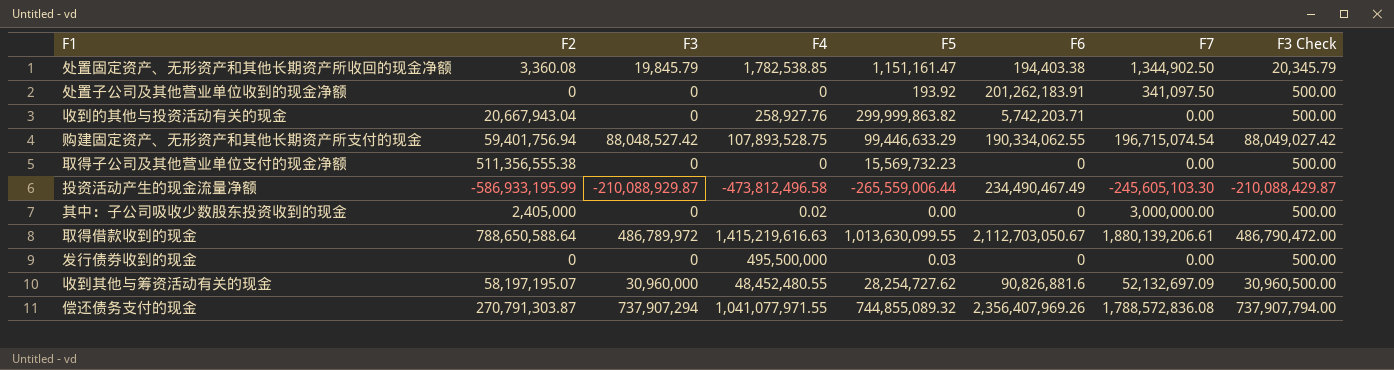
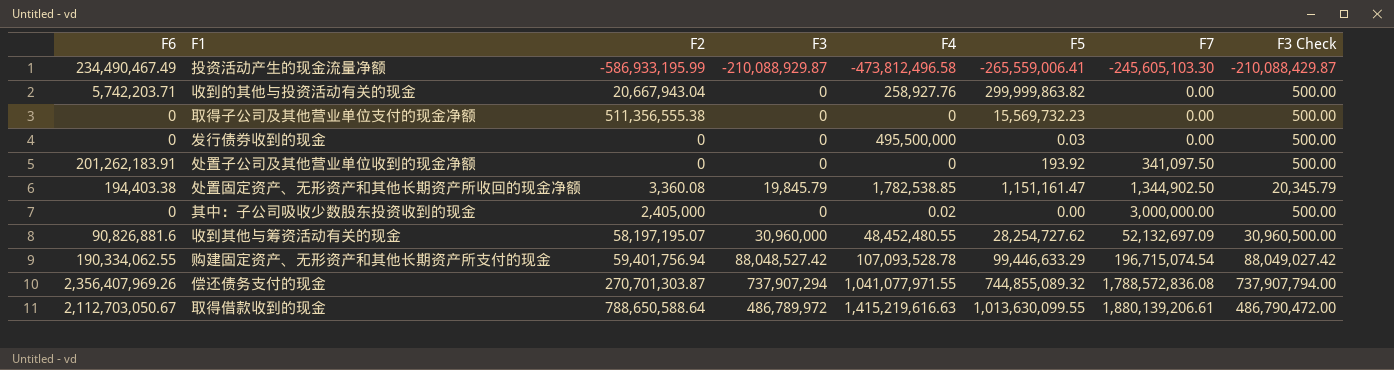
row order: none -> F7 ascending
column F6 | position: 6 -> 1
投资活动产生的现金流量净额 | F5: -265,559,006.44 -> -265,559,006.41
购建固定资产、无形资产和其他长期资产所支付的现金 | F4: 107,893,528.75 -> 107,093,528.78
偿还债务支付的现金 | F2: 270,791,303.87 -> 270,701,303.87

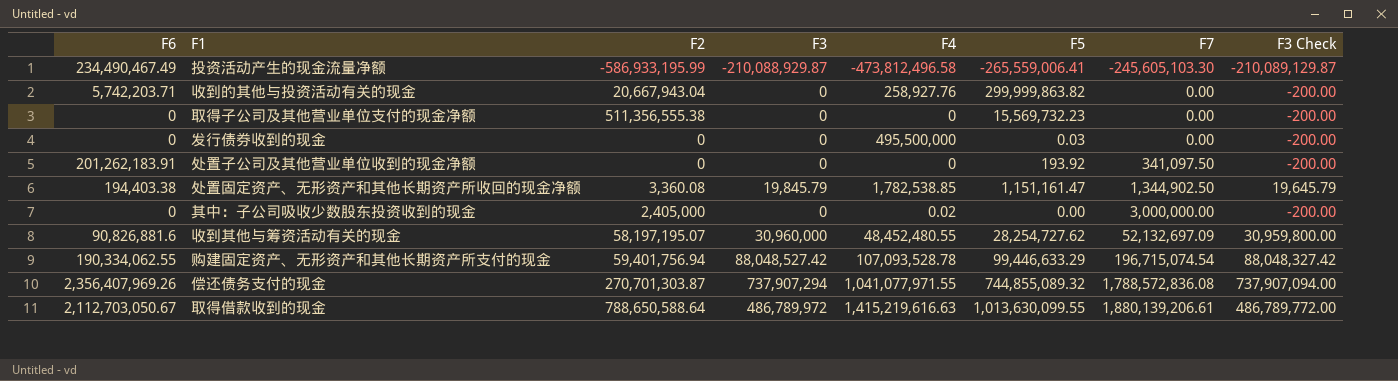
column F3 Check | formula: [F3] + 500 -> [F3] - 200

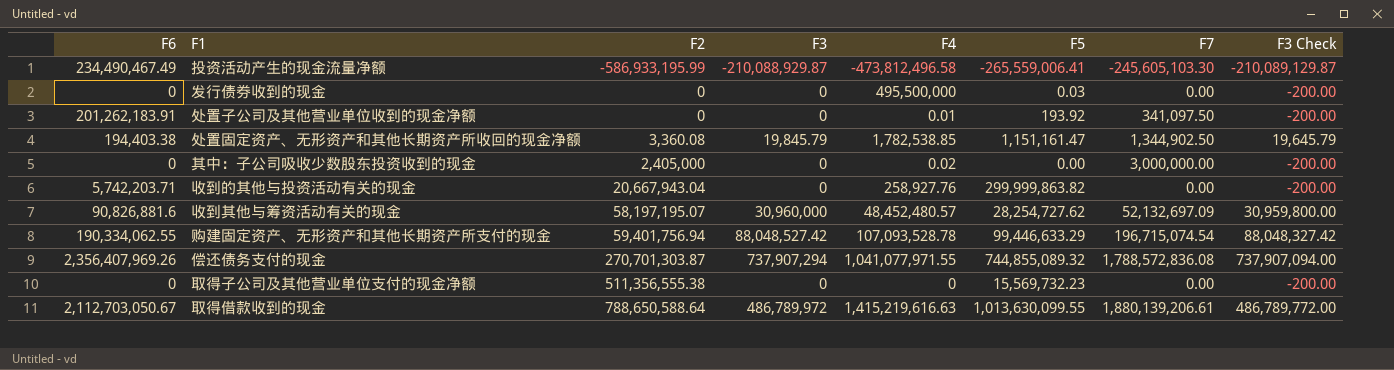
row order: F7 ascending -> F2 ascending
处置子公司及其他营业单位收到的现金净额 | F4: 0 -> 0.01
收到其他与筹资活动有关的现金 | F4: 48,452,480.55 -> 48,452,480.57

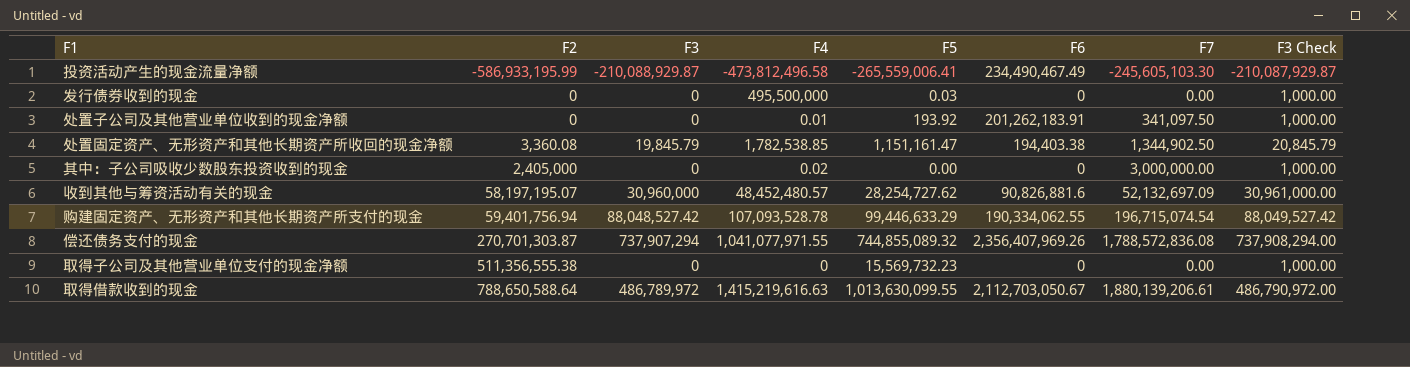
column F6 | position: 1 -> 6
column F3 Check | formula: [F3] - 200 -> [F3] + 1000
row 收到的其他与投资活动有关的现金: 5,742,203.71 | 20,667,943.04 | 0 | 258,927.76 | 299,999,863.82 | 0.00 | -200.00 -> none

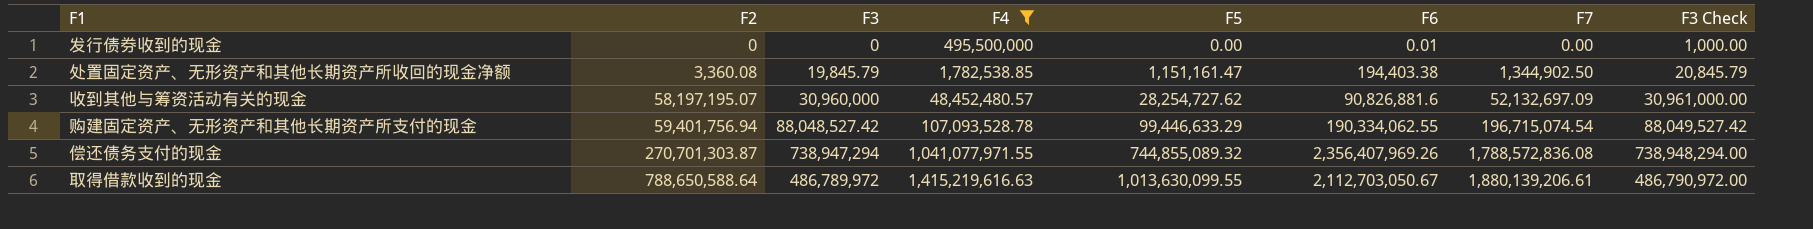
filter: none -> F4 >= 1,782,538.85
发行债券收到的现金 | F5: 0.03 -> 0.00
发行债券收到的现金 | F6: 0 -> 0.01
偿还债务支付的现金 | F3: 737,907,294 -> 738,947,294
偿还债务支付的现金 | F3 Check: 737,908,294.00 -> 738,948,294.00

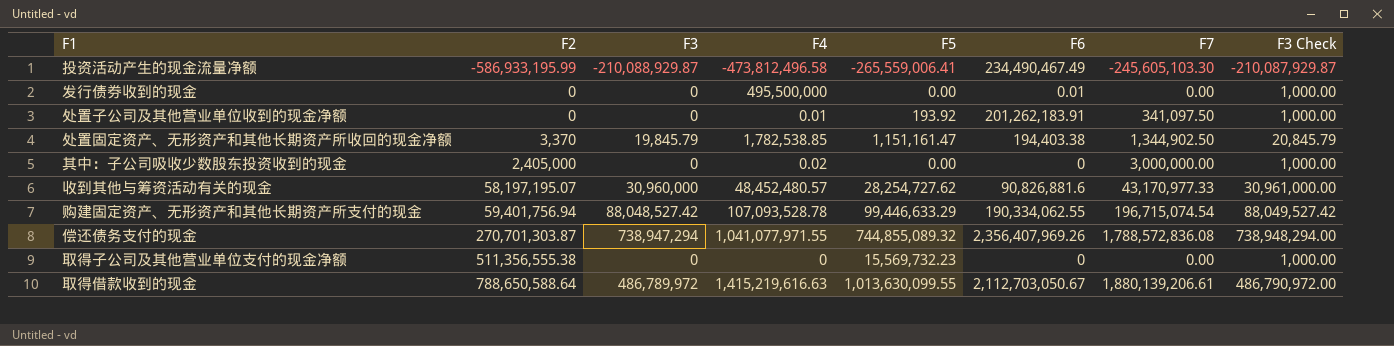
filter: F4 >= 1,782,538.85 -> none
处置固定资产、无形资产和其他长期资产所收回的现金净额 | F2: 3,360.08 -> 3,370
收到其他与筹资活动有关的现金 | F7: 52,132,697.09 -> 43,170,977.33

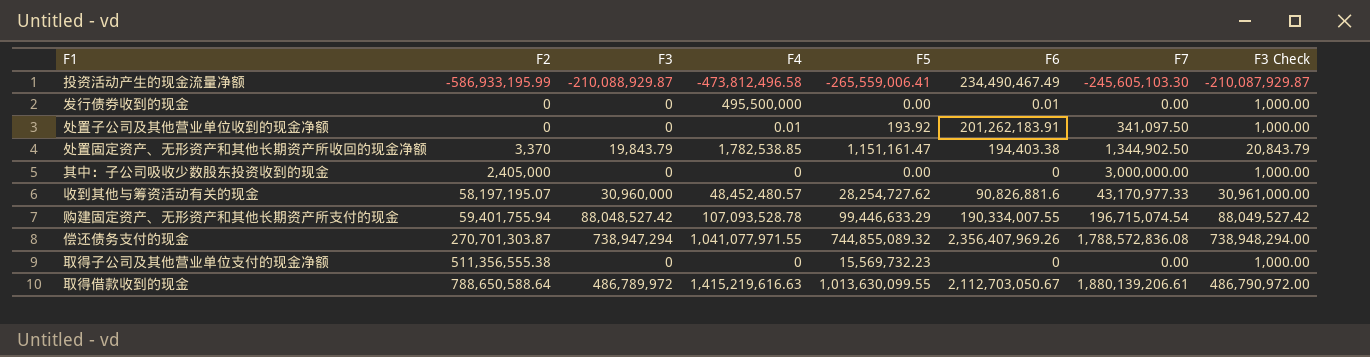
处置固定资产、无形资产和其他长期资产所收回的现金净额 | F3: 19,845.79 -> 19,843.79
处置固定资产、无形资产和其他长期资产所收回的现金净额 | F3 Check: 20,845.79 -> 20,843.79
其中：子公司吸收少数股东投资收到的现金 | F4: 0.02 -> 0
购建固定资产、无形资产和其他长期资产所支付的现金 | F2: 59,401,756.94 -> 59,401,755.94
购建固定资产、无形资产和其他长期资产所支付的现金 | F6: 190,334,062.55 -> 190,334,007.55

